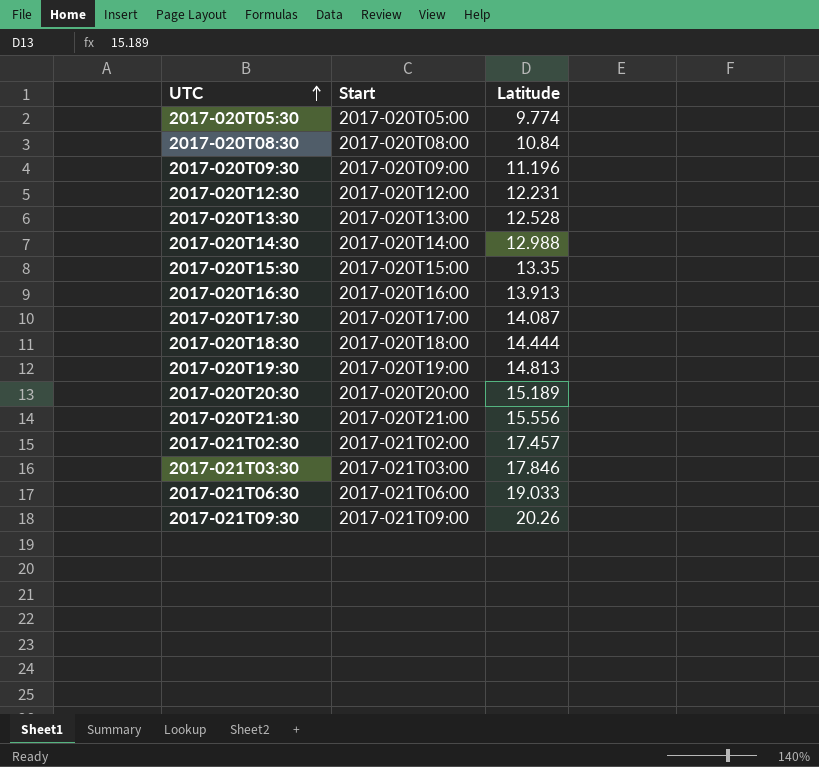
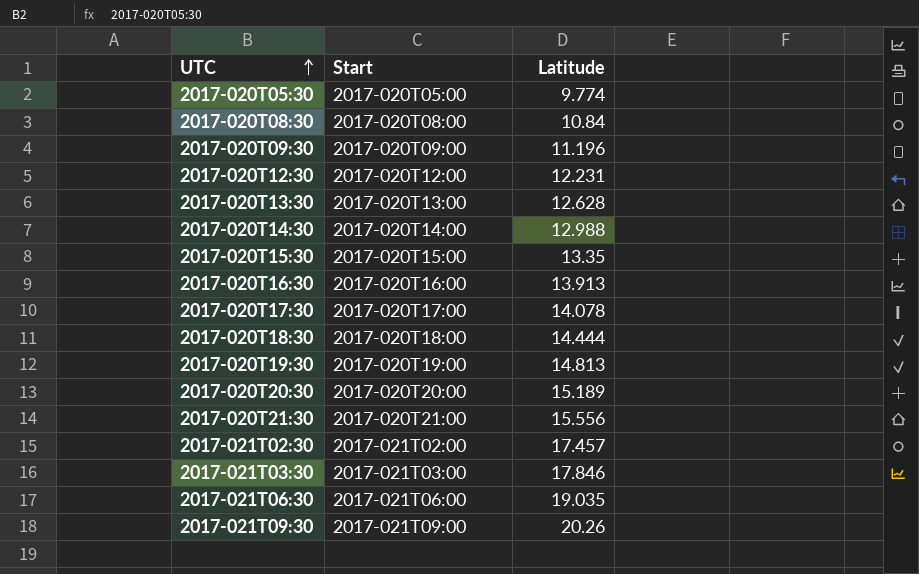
2017-020T13:30 | Latitude: 12.528 -> 12.628
2017-020T17:30 | Latitude: 14.087 -> 14.078
2017-021T06:30 | Latitude: 19.033 -> 19.035

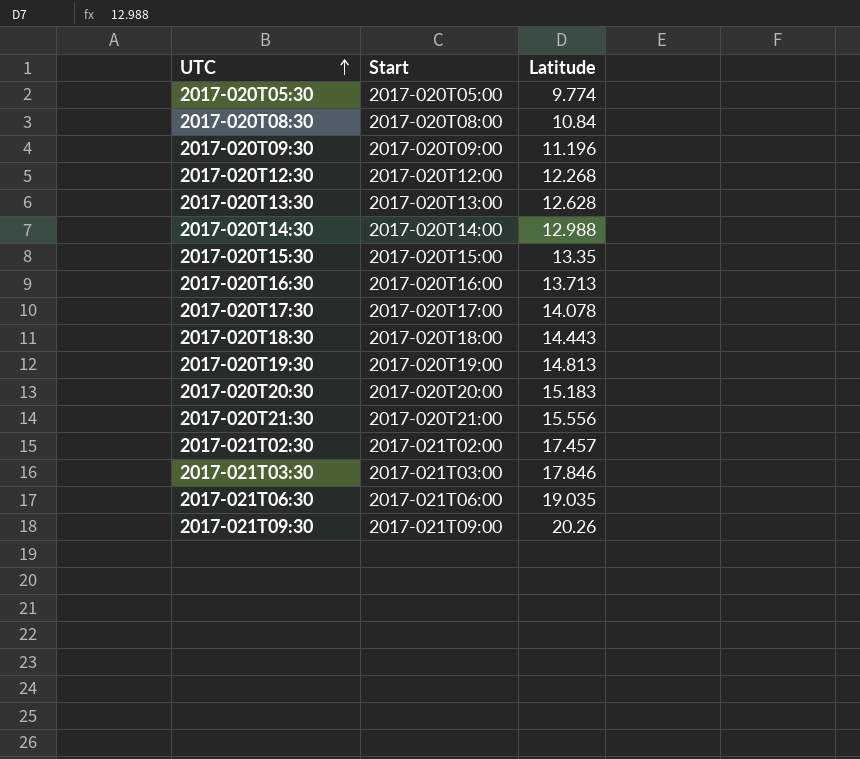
2017-020T12:30 | Latitude: 12.231 -> 12.268
2017-020T16:30 | Latitude: 13.913 -> 13.713
2017-020T18:30 | Latitude: 14.444 -> 14.443
2017-020T20:30 | Latitude: 15.189 -> 15.183

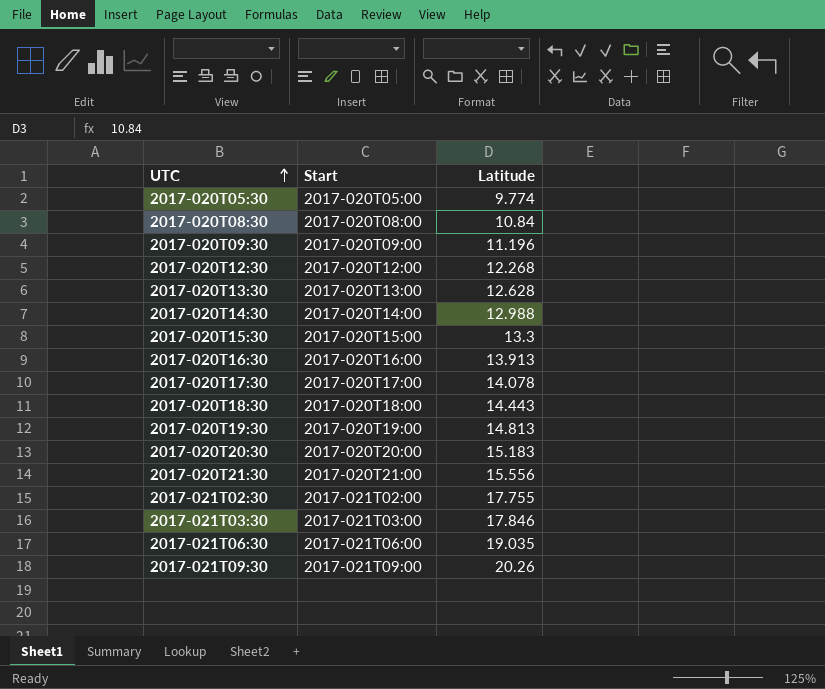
2017-020T15:30 | Latitude: 13.35 -> 13.3
2017-020T16:30 | Latitude: 13.713 -> 13.913
2017-021T02:30 | Latitude: 17.457 -> 17.755

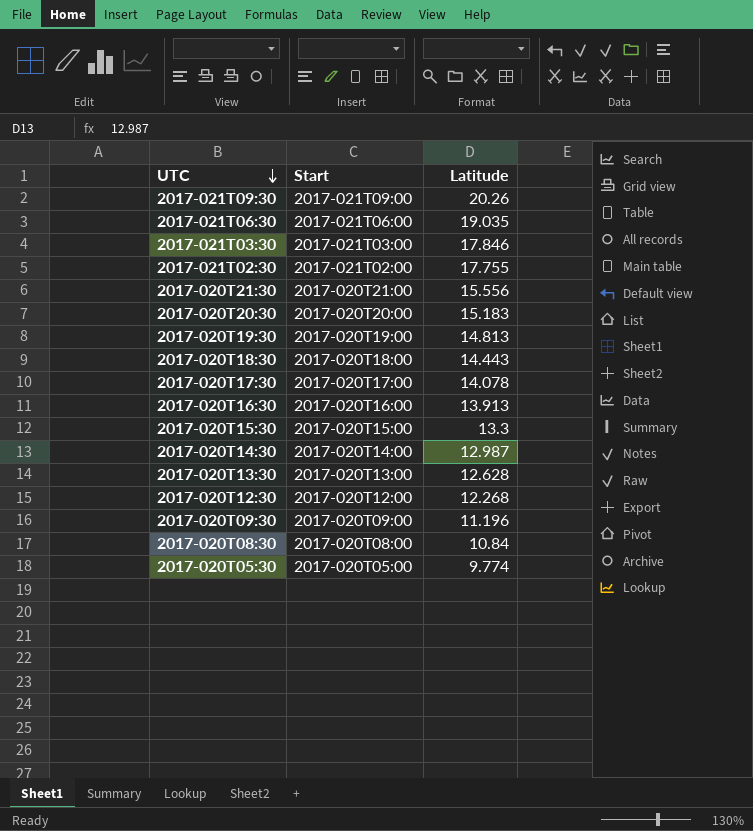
row order: UTC ascending -> UTC descending
2017-020T14:30 | Latitude: 12.988 -> 12.987

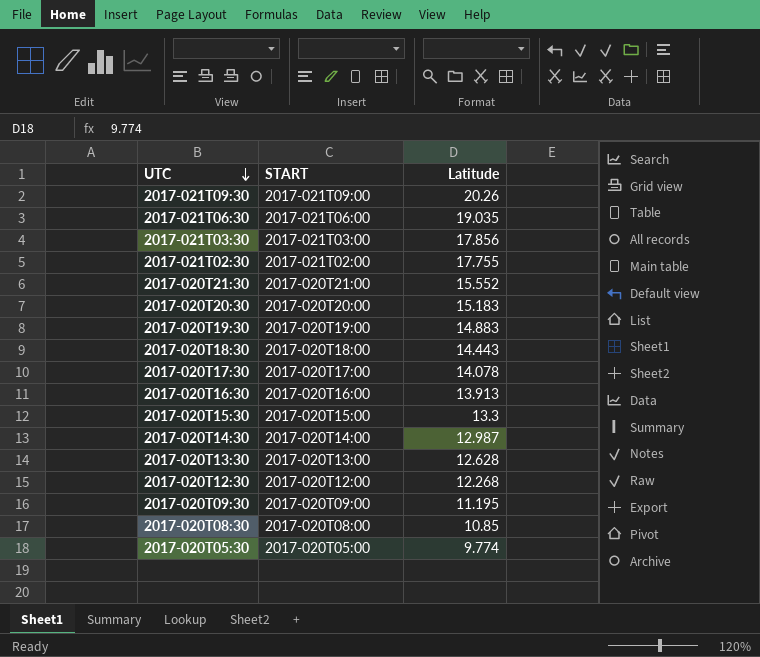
column name: Start -> START
2017-021T03:30 | Latitude: 17.846 -> 17.856
2017-020T21:30 | Latitude: 15.556 -> 15.552
2017-020T19:30 | Latitude: 14.813 -> 14.883
2017-020T09:30 | Latitude: 11.196 -> 11.195
2017-020T08:30 | Latitude: 10.84 -> 10.85

